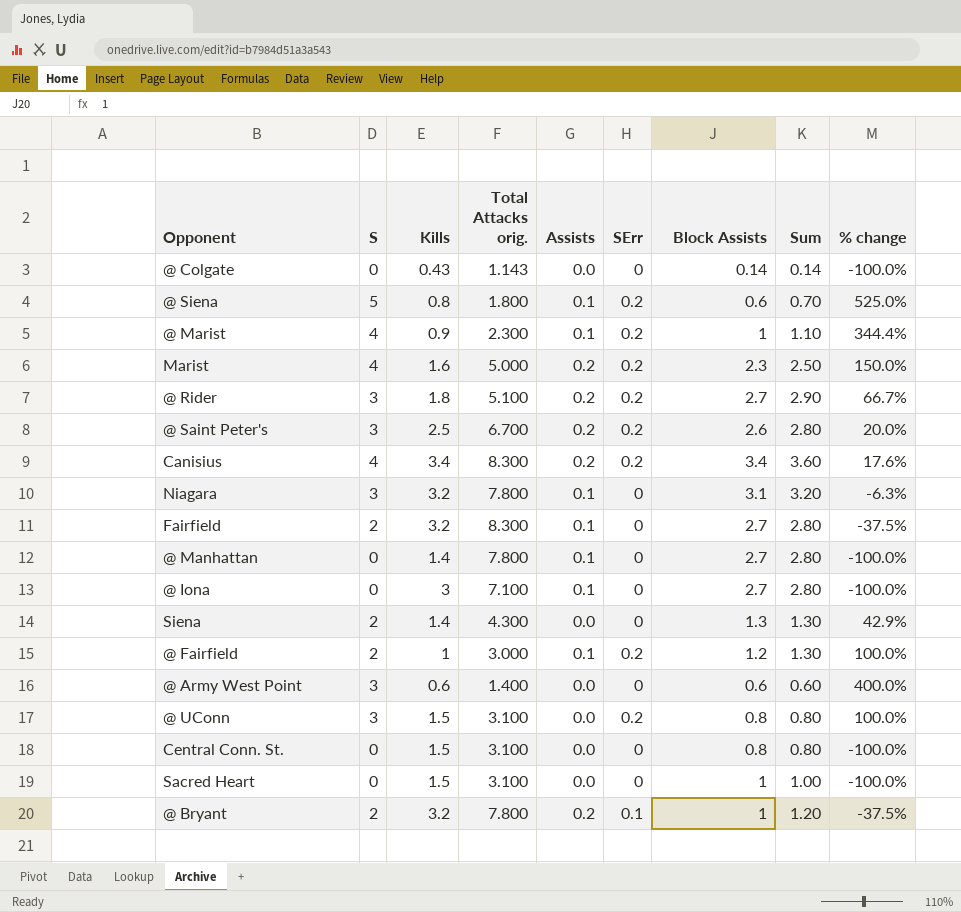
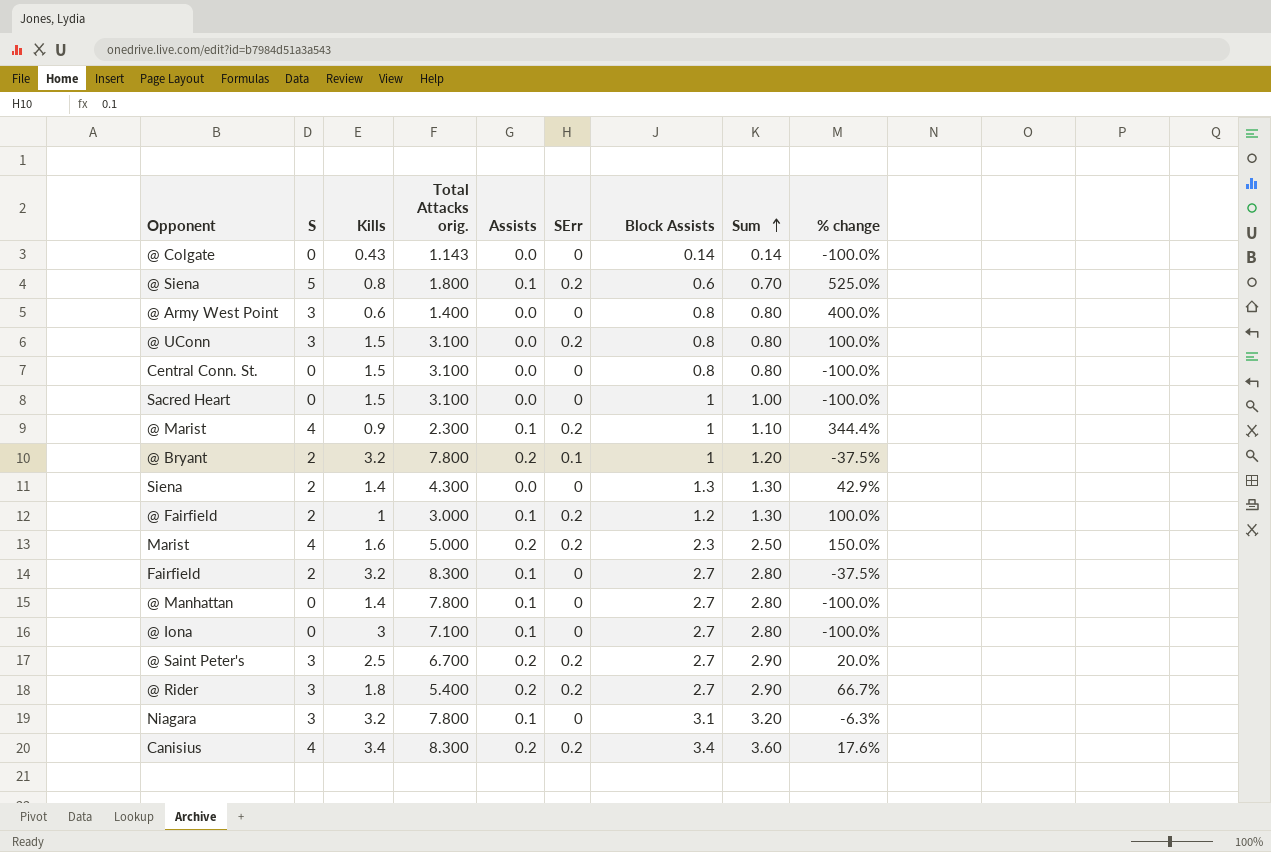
row order: none -> Sum ascending
@ Army West Point | Block Assists: 0.6 -> 0.8
@ Army West Point | Sum: 0.60 -> 0.80
@ Saint Peter's | Block Assists: 2.6 -> 2.7
@ Saint Peter's | Sum: 2.80 -> 2.90
@ Rider | Total Attacks orig.: 5.100 -> 5.400

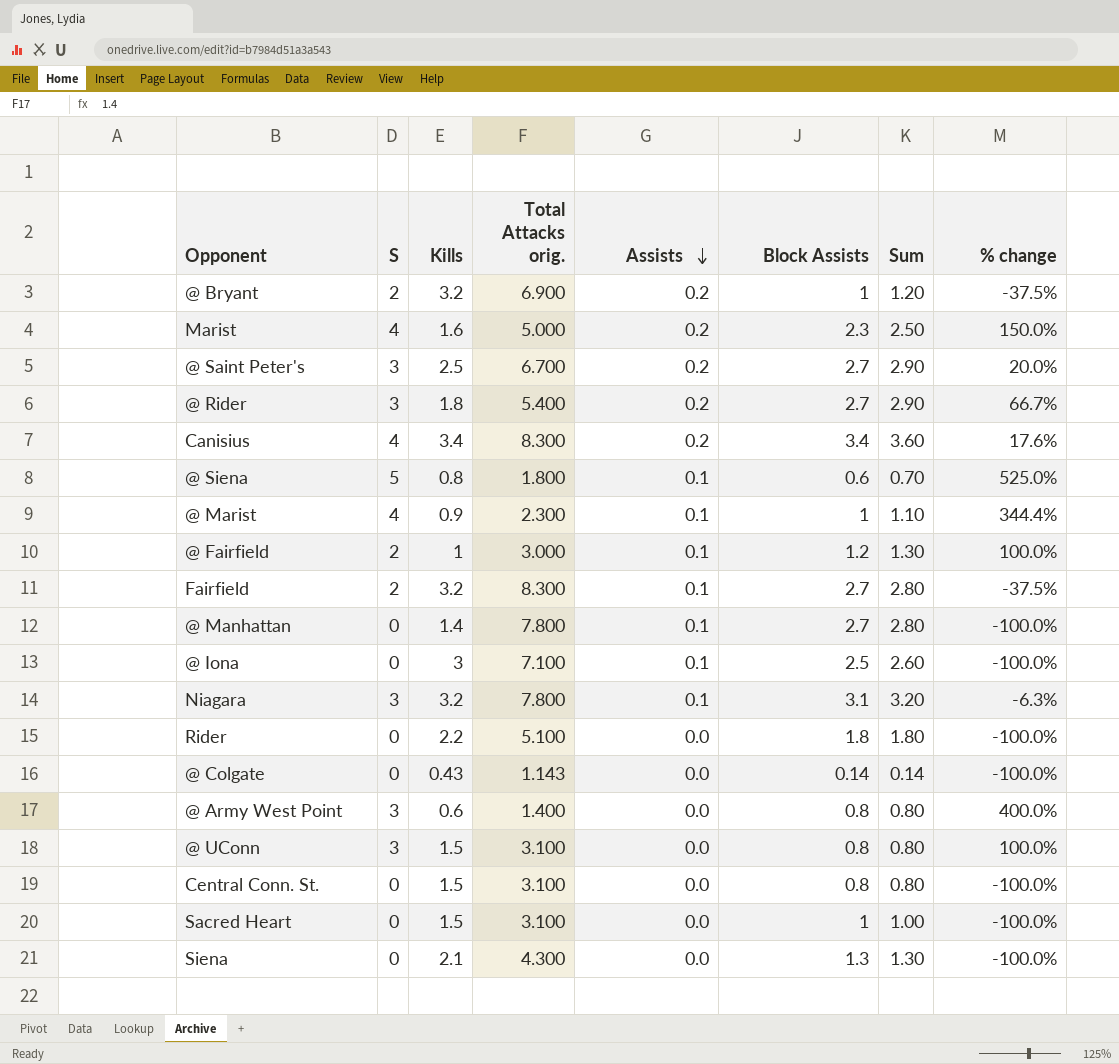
row order: Sum ascending -> Assists descending
column SErr | position: 6 -> none
@ Bryant | Total Attacks orig.: 7.800 -> 6.900
@ Iona | Block Assists: 2.7 -> 2.5
@ Iona | Sum: 2.80 -> 2.60
row Rider: none -> 0 | 2.2 | 5.100 | 0.0 | 1.8 | 1.80 | -100.0%
Siena | S: 2 -> 0
Siena | Kills: 1.4 -> 2.1
Siena | % change: 42.9% -> -100.0%

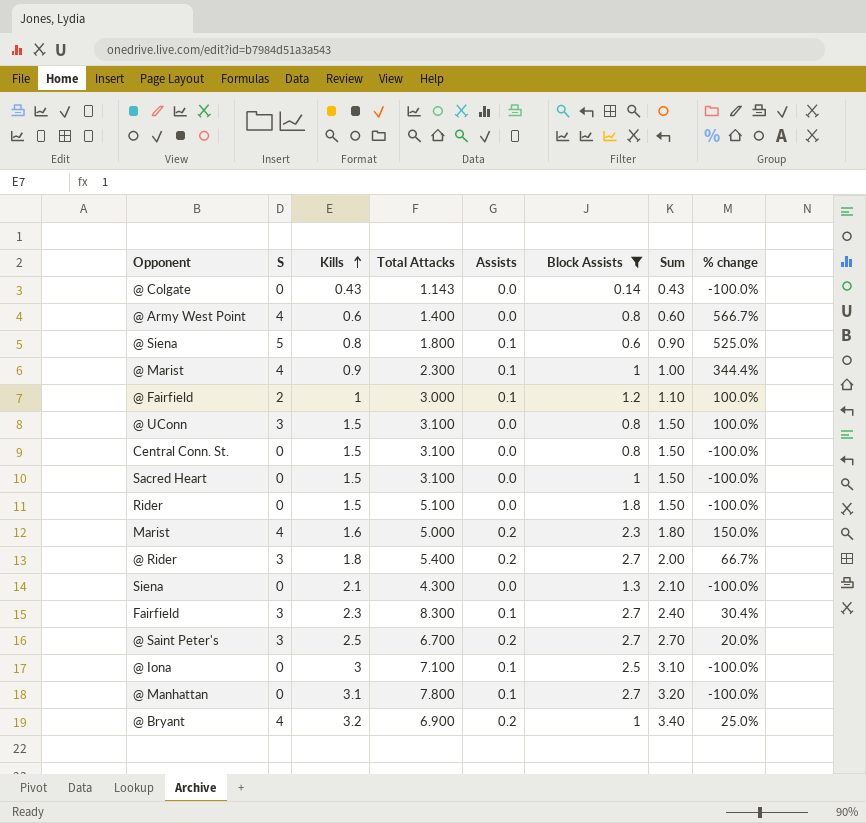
filter: none -> Block Assists <= 2.7
row order: Assists descending -> Kills ascending
column name: Total Attacks orig. -> Total Attacks
column Sum | formula: [Assists] + [Block Assists] -> [Kills] + [Assists]
@ Army West Point | S: 3 -> 4
@ Army West Point | % change: 400.0% -> 566.7%
Rider | Kills: 2.2 -> 1.5
Fairfield | S: 2 -> 3
Fairfield | Kills: 3.2 -> 2.3
Fairfield | % change: -37.5% -> 30.4%
@ Manhattan | Kills: 1.4 -> 3.1
@ Bryant | S: 2 -> 4
@ Bryant | % change: -37.5% -> 25.0%

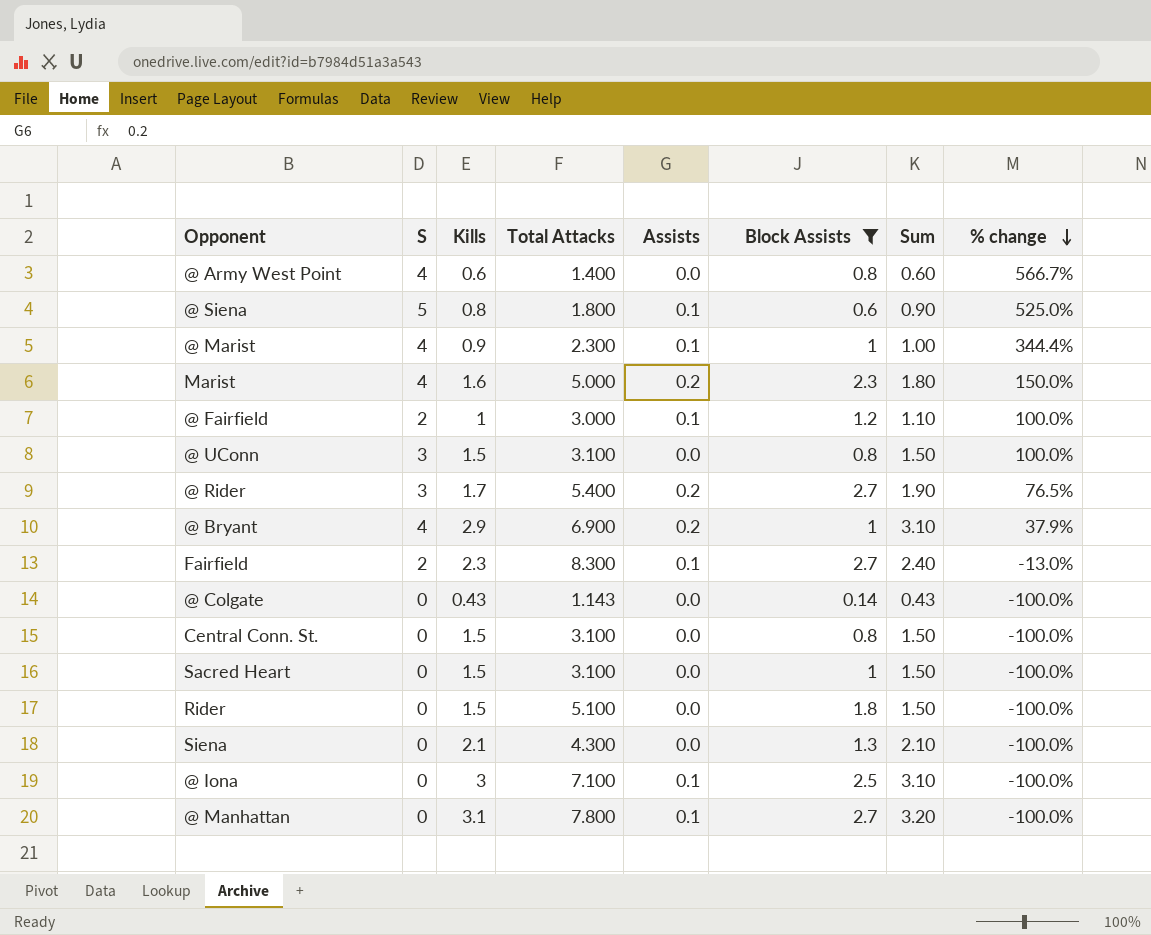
row order: Kills ascending -> % change descending
row @ Saint Peter's: 3 | 2.5 | 6.700 | 0.2 | 2.7 | 2.70 | 20.0% -> none
@ Rider | Kills: 1.8 -> 1.7
@ Rider | Sum: 2.00 -> 1.90
@ Rider | % change: 66.7% -> 76.5%
@ Bryant | Kills: 3.2 -> 2.9
@ Bryant | Sum: 3.40 -> 3.10
@ Bryant | % change: 25.0% -> 37.9%
Fairfield | S: 3 -> 2
Fairfield | % change: 30.4% -> -13.0%

